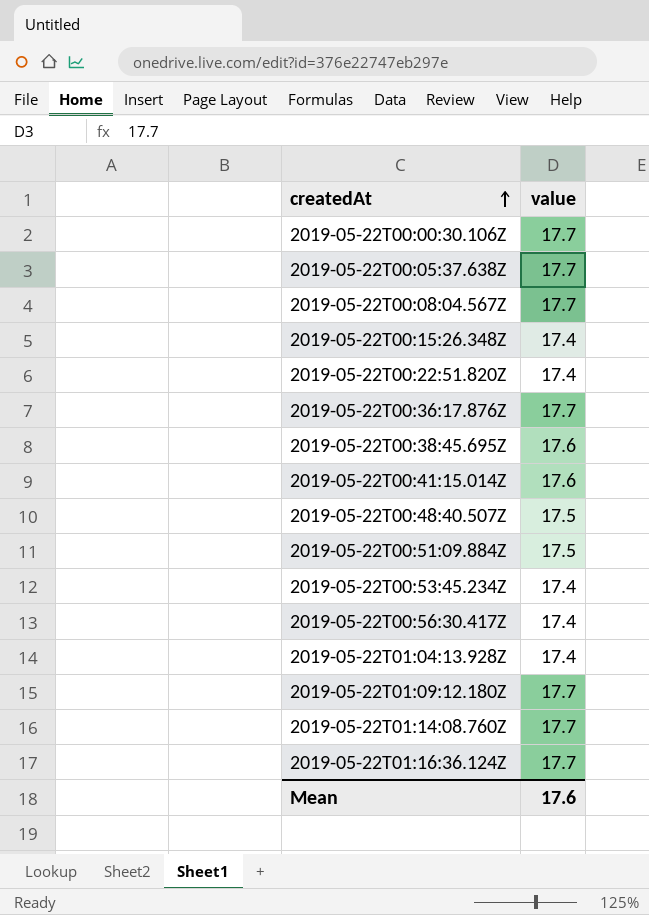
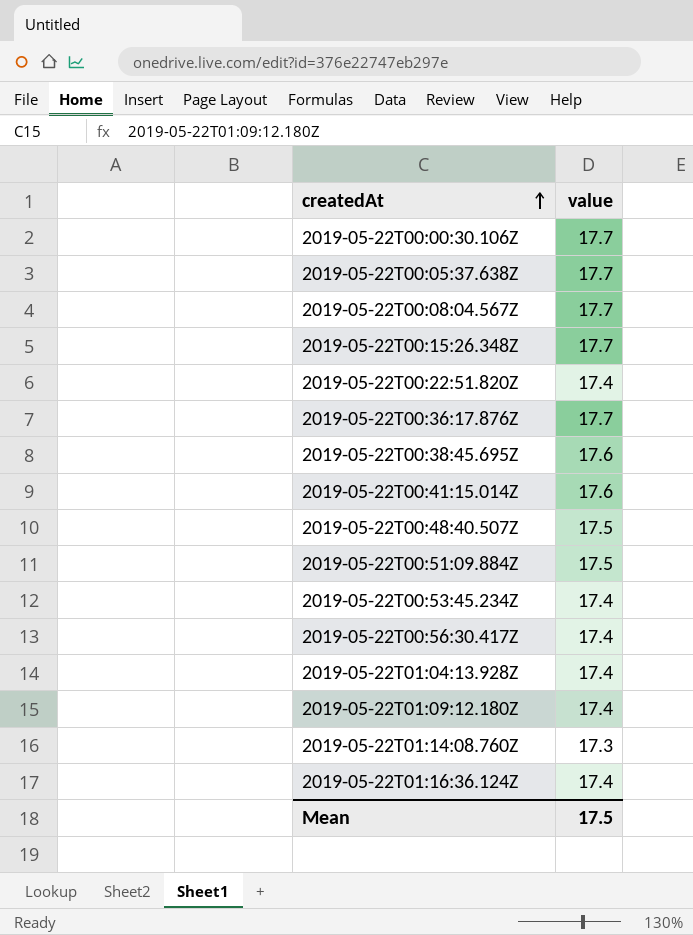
2019-05-22T00:15:26.348Z | value: 17.4 -> 17.7
2019-05-22T01:09:12.180Z | value: 17.7 -> 17.4
2019-05-22T01:14:08.760Z | value: 17.7 -> 17.3
2019-05-22T01:16:36.124Z | value: 17.7 -> 17.4
Mean | value: 17.6 -> 17.5

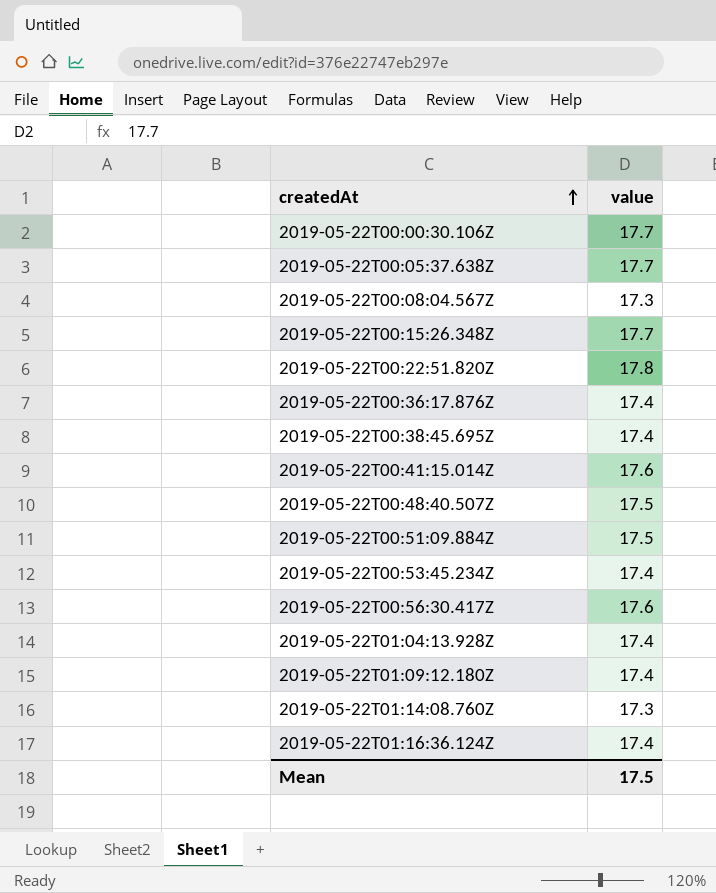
2019-05-22T00:08:04.567Z | value: 17.7 -> 17.3
2019-05-22T00:22:51.820Z | value: 17.4 -> 17.8
2019-05-22T00:36:17.876Z | value: 17.7 -> 17.4
2019-05-22T00:38:45.695Z | value: 17.6 -> 17.4
2019-05-22T00:56:30.417Z | value: 17.4 -> 17.6

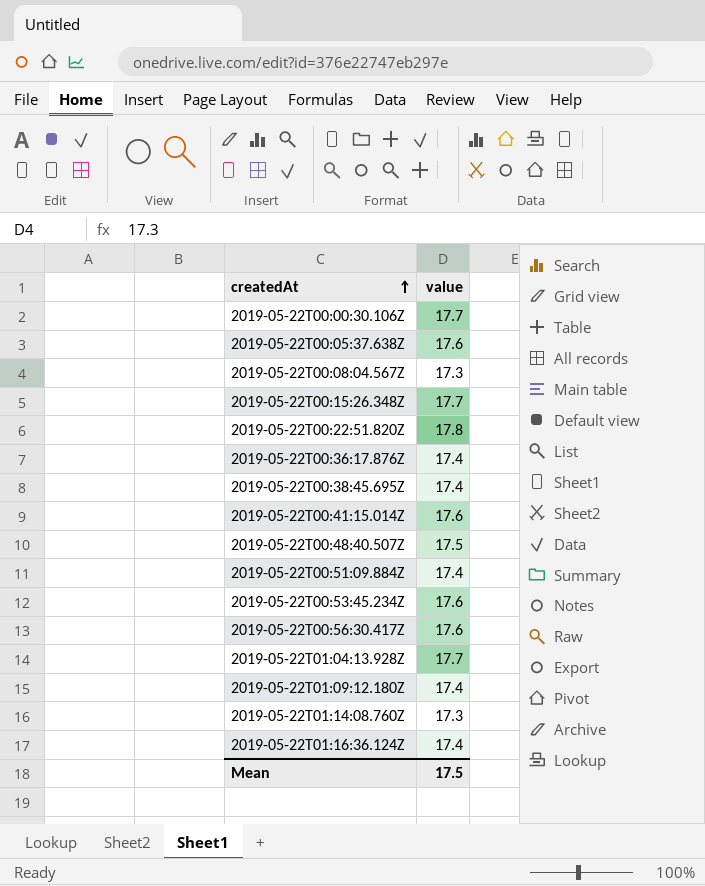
2019-05-22T00:05:37.638Z | value: 17.7 -> 17.6
2019-05-22T00:51:09.884Z | value: 17.5 -> 17.4
2019-05-22T00:53:45.234Z | value: 17.4 -> 17.6
2019-05-22T01:04:13.928Z | value: 17.4 -> 17.7

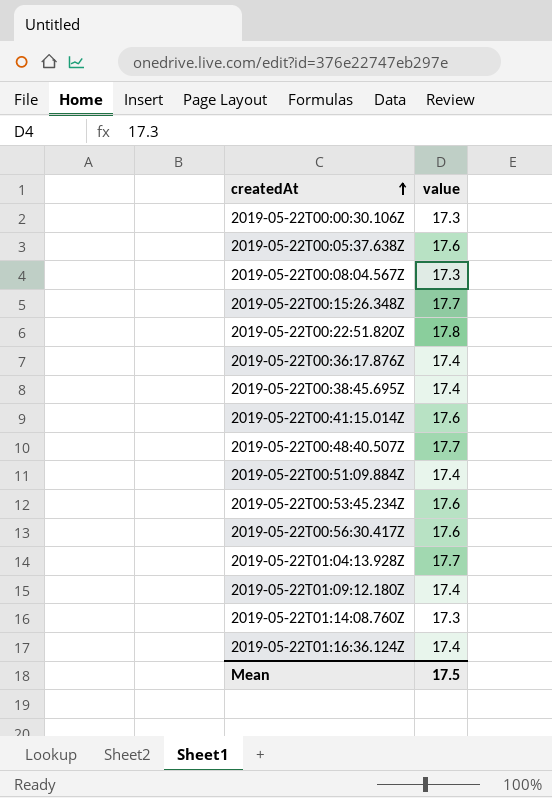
2019-05-22T00:00:30.106Z | value: 17.7 -> 17.3
2019-05-22T00:48:40.507Z | value: 17.5 -> 17.7

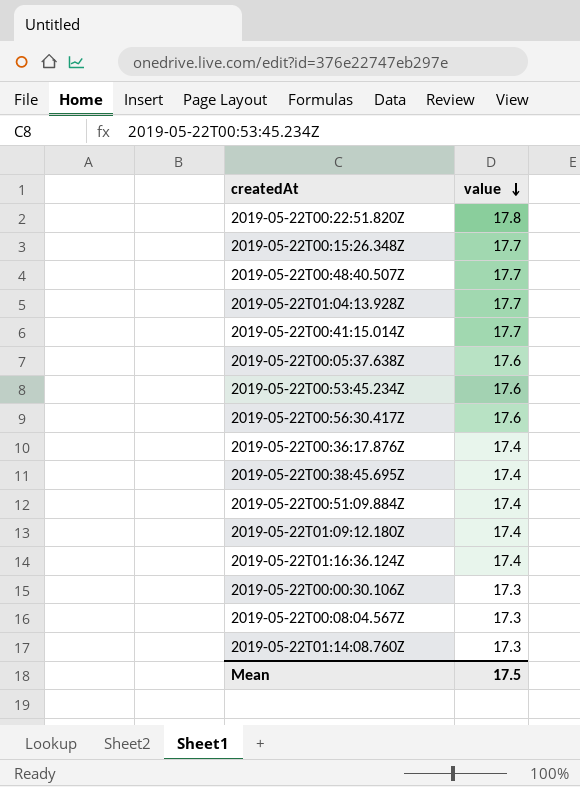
row order: createdAt ascending -> value descending
2019-05-22T00:41:15.014Z | value: 17.6 -> 17.7

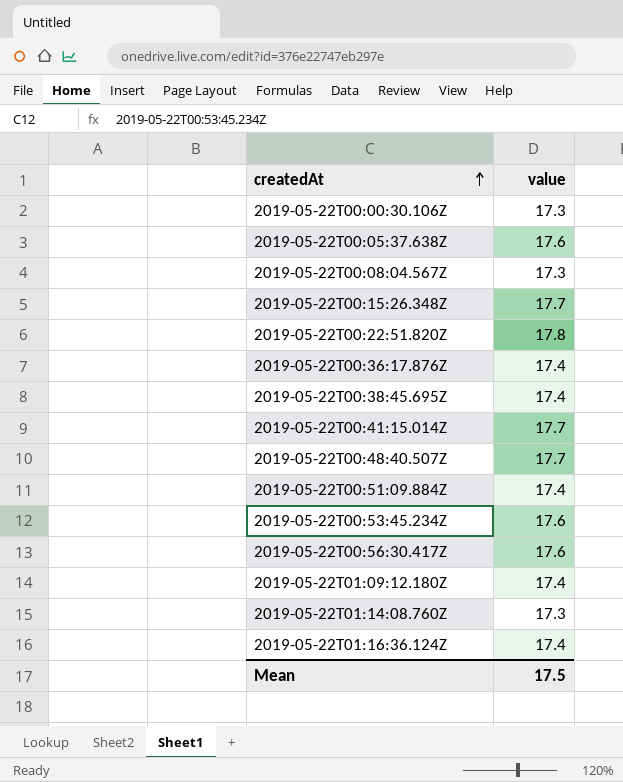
row order: value descending -> createdAt ascending
row 2019-05-22T01:04:13.928Z: 17.7 -> none

